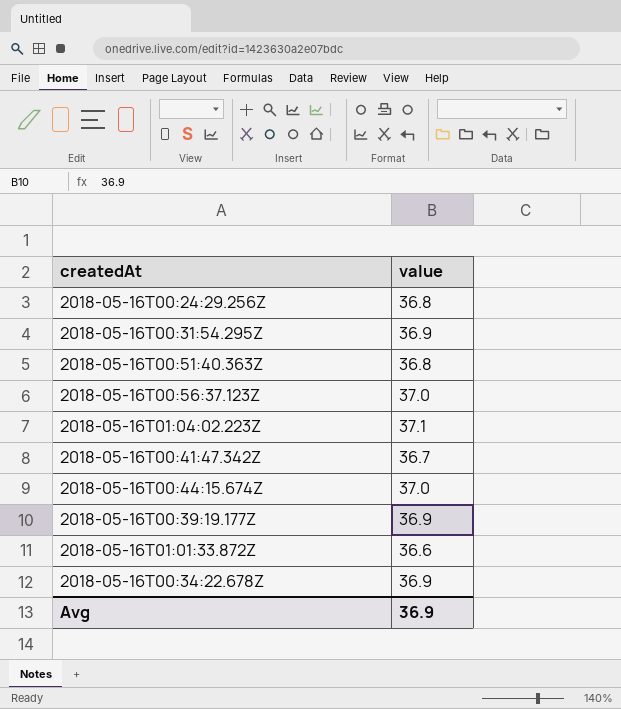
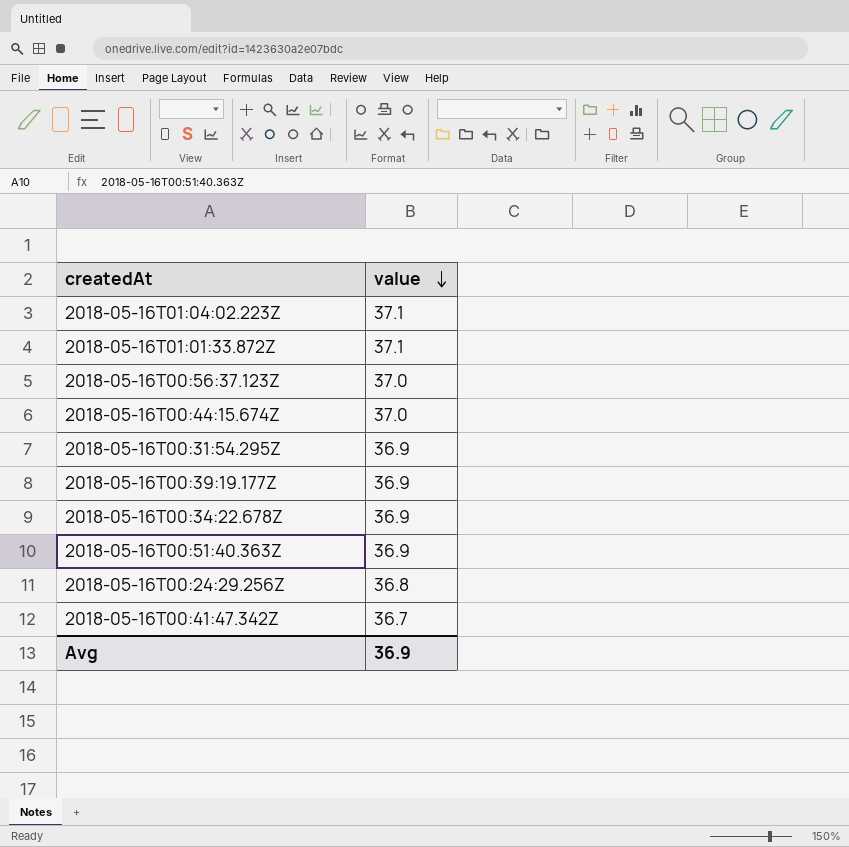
row order: none -> value descending
2018-05-16T01:01:33.872Z | value: 36.6 -> 37.1
2018-05-16T00:51:40.363Z | value: 36.8 -> 36.9

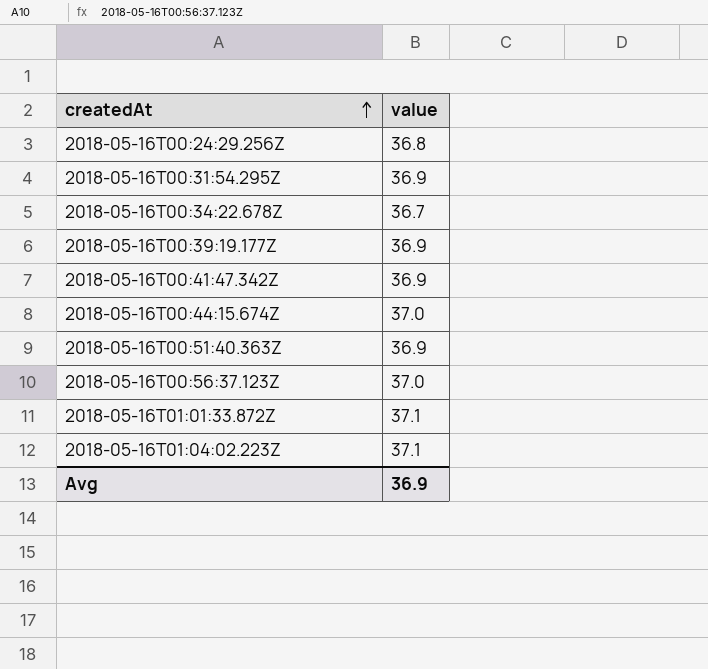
row order: value descending -> createdAt ascending
2018-05-16T00:34:22.678Z | value: 36.9 -> 36.7
2018-05-16T00:41:47.342Z | value: 36.7 -> 36.9

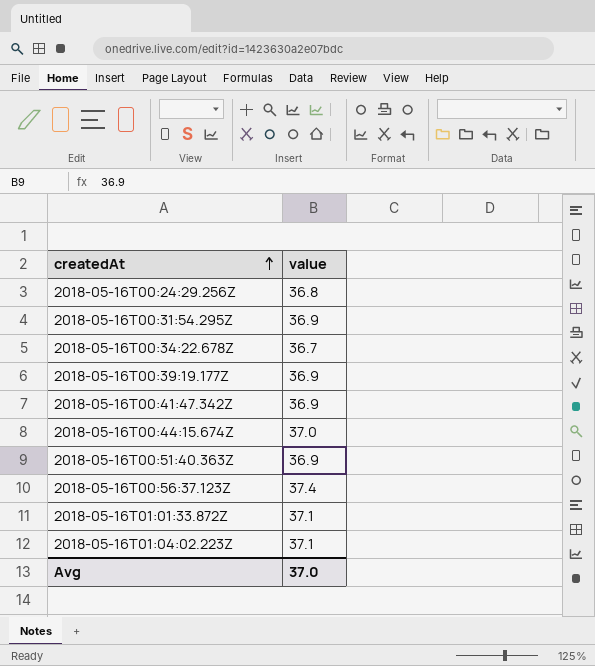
2018-05-16T00:56:37.123Z | value: 37.0 -> 37.4
Avg | value: 36.9 -> 37.0

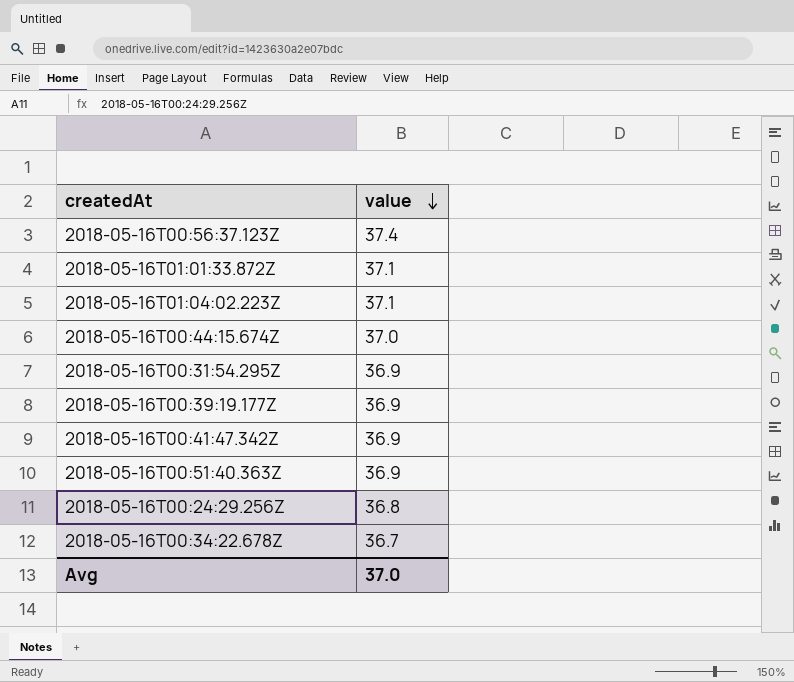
row order: createdAt ascending -> value descending

